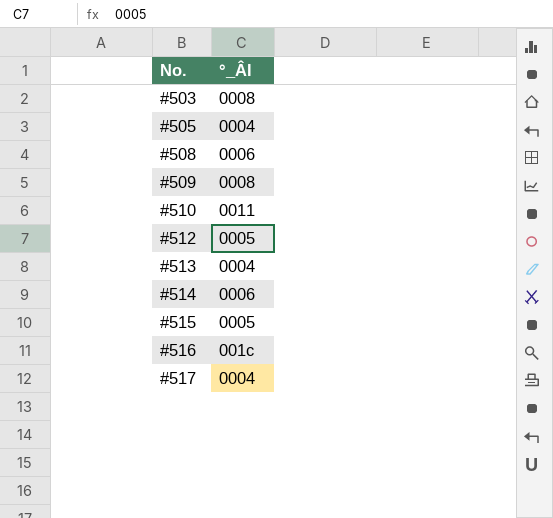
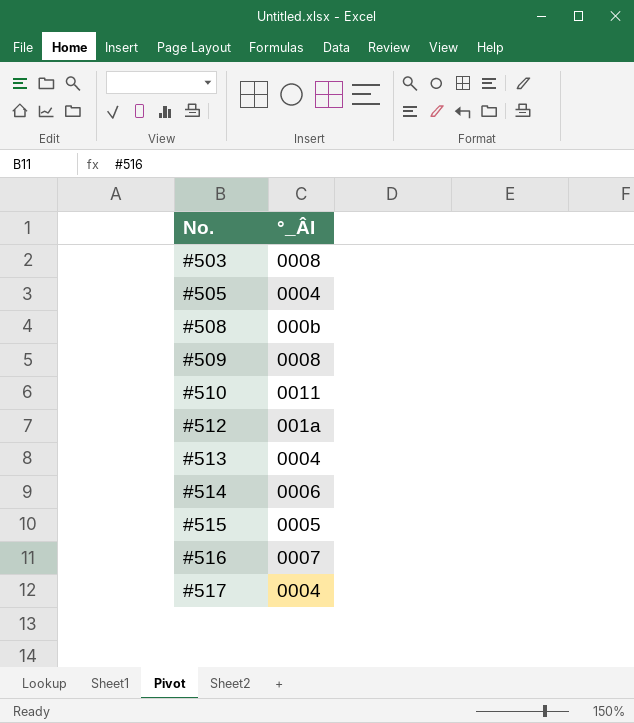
#508 | °_ÂI: 0006 -> 000b
#512 | °_ÂI: 0005 -> 001a
#516 | °_ÂI: 001c -> 0007

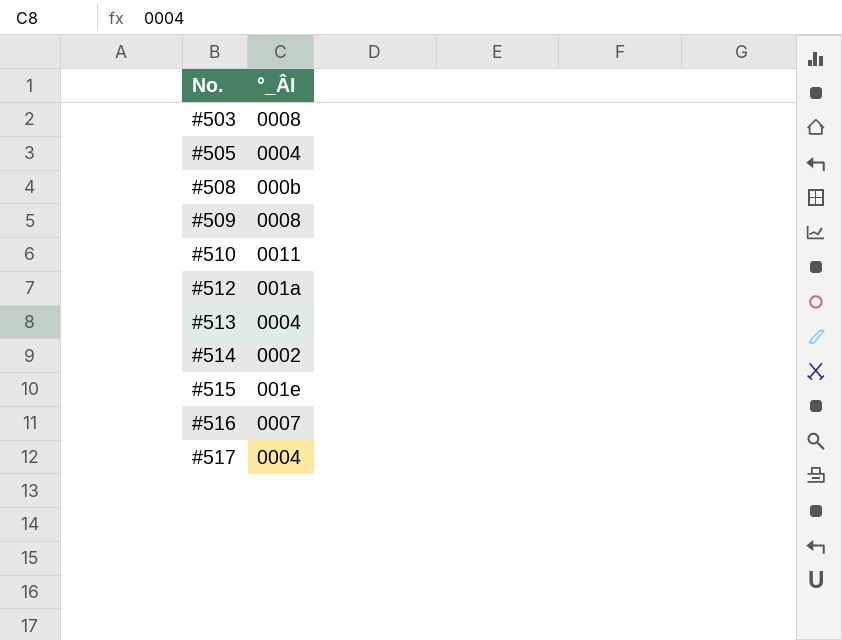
#514 | °_ÂI: 0006 -> 0002
#515 | °_ÂI: 0005 -> 001e

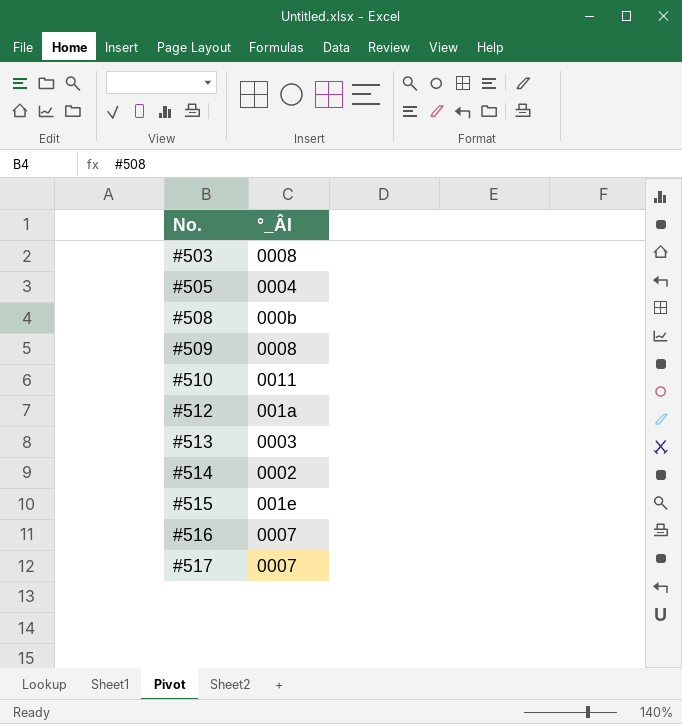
#513 | °_ÂI: 0004 -> 0003
#517 | °_ÂI: 0004 -> 0007

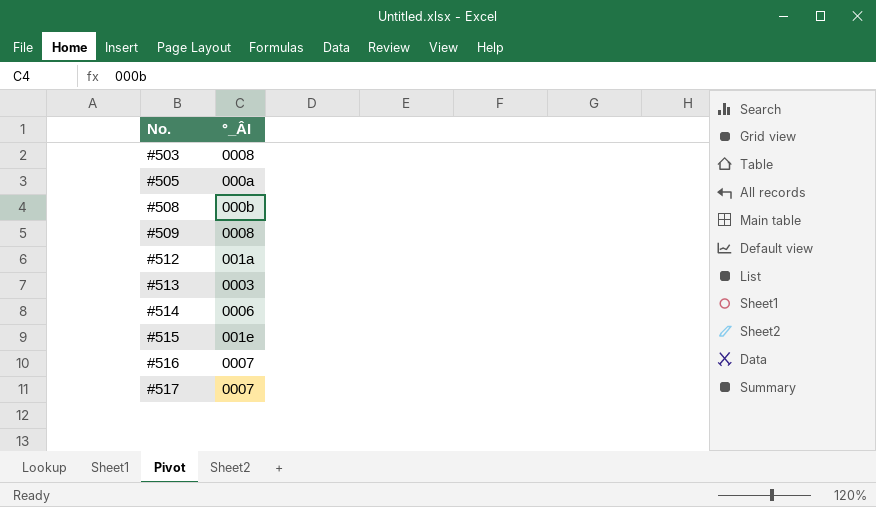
row #510: 0011 -> none
#505 | °_ÂI: 0004 -> 000a
#514 | °_ÂI: 0002 -> 0006

